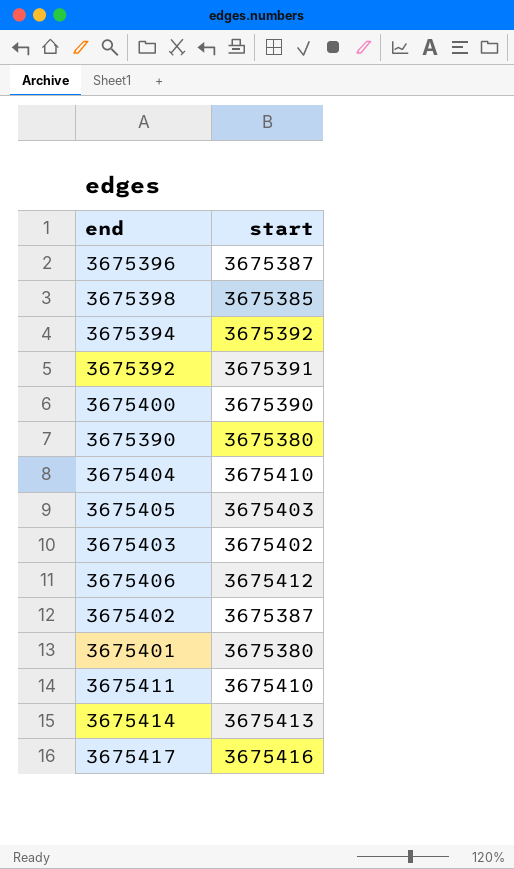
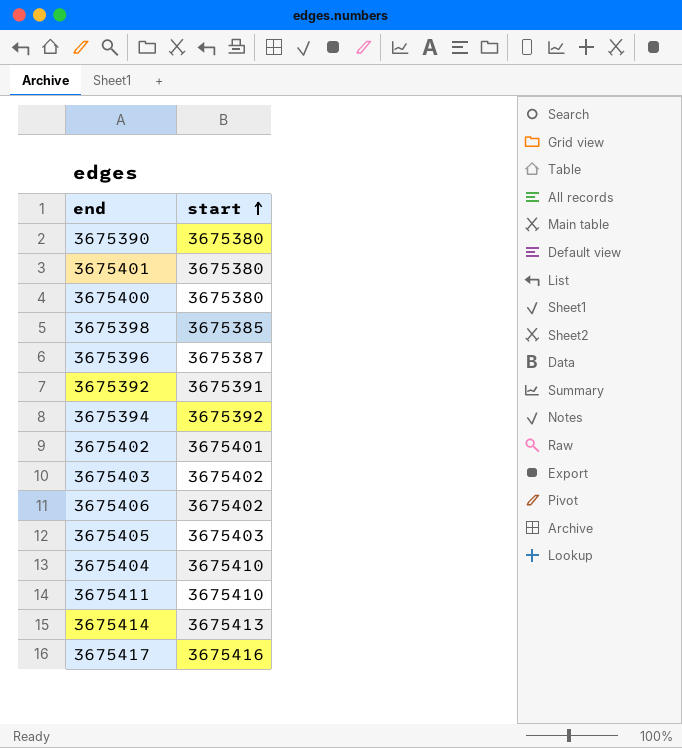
row order: none -> start ascending
3675400 | start: 3675390 -> 3675380
3675402 | start: 3675387 -> 3675401
3675406 | start: 3675412 -> 3675402

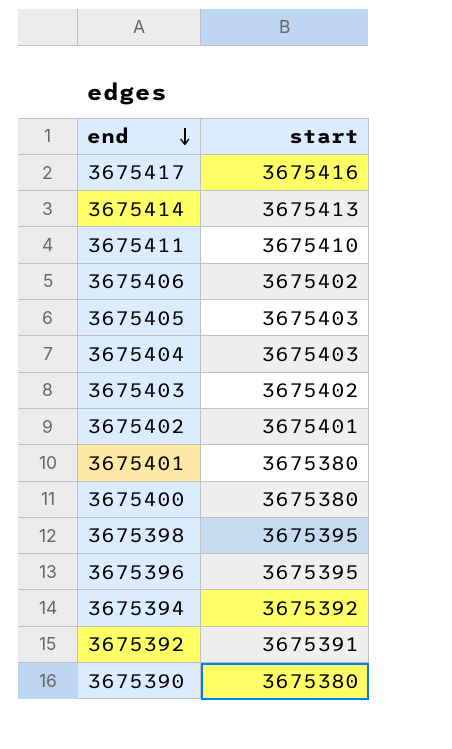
row order: start ascending -> end descending
3675404 | start: 3675410 -> 3675403
3675398 | start: 3675385 -> 3675395
3675396 | start: 3675387 -> 3675395

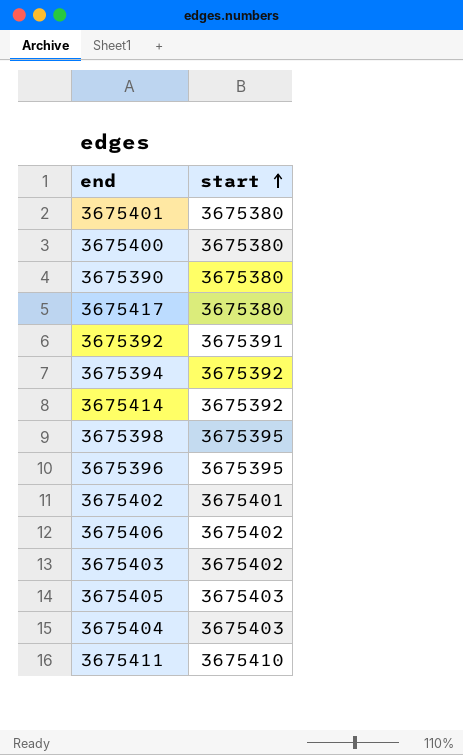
row order: end descending -> start ascending
3675417 | start: 3675416 -> 3675380
3675414 | start: 3675413 -> 3675392

